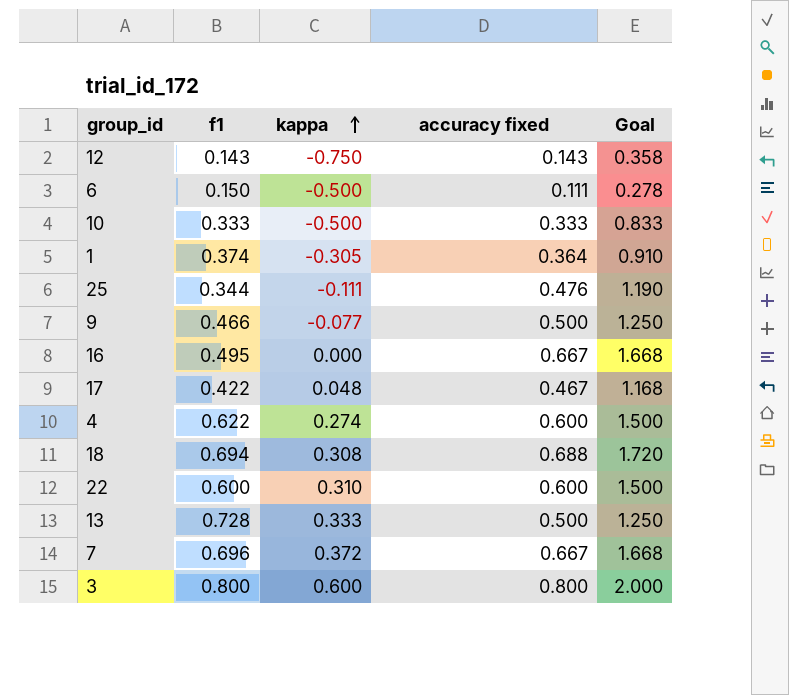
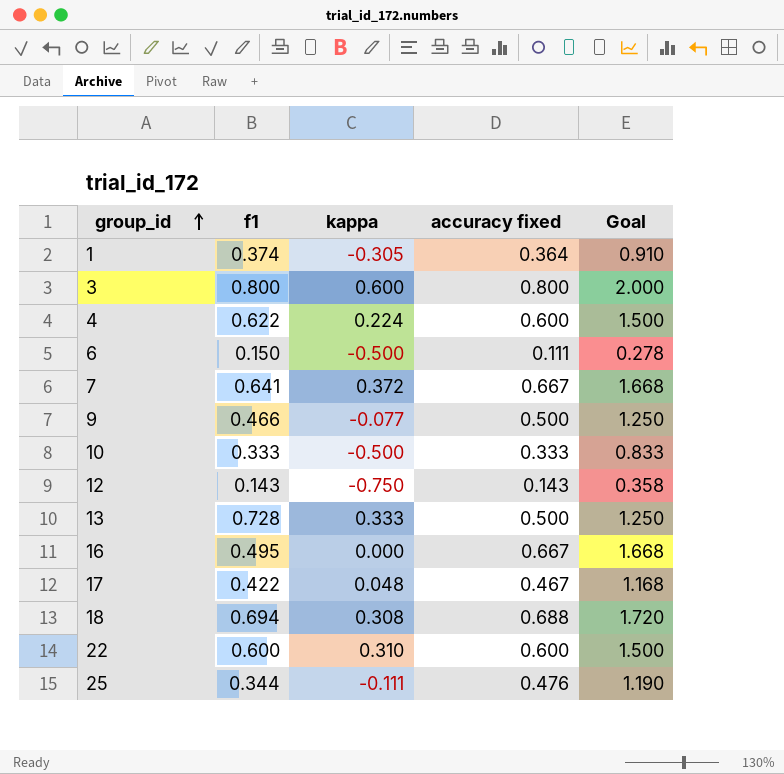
row order: kappa ascending -> group_id ascending
4 | kappa: 0.274 -> 0.224
7 | f1: 0.696 -> 0.641

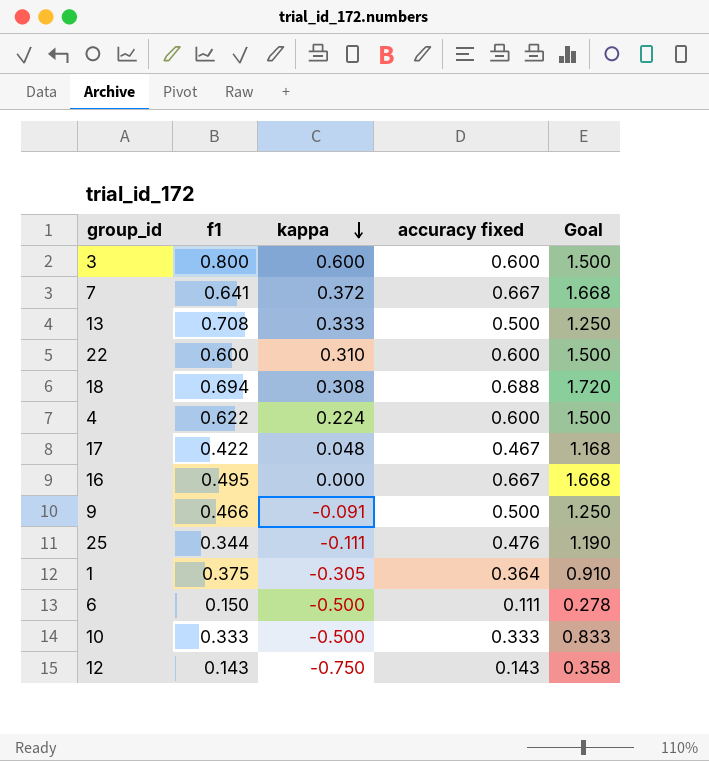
row order: group_id ascending -> kappa descending
3 | accuracy fixed: 0.800 -> 0.600
3 | Goal: 2.000 -> 1.500
13 | f1: 0.728 -> 0.708
9 | kappa: -0.077 -> -0.091
1 | f1: 0.374 -> 0.375

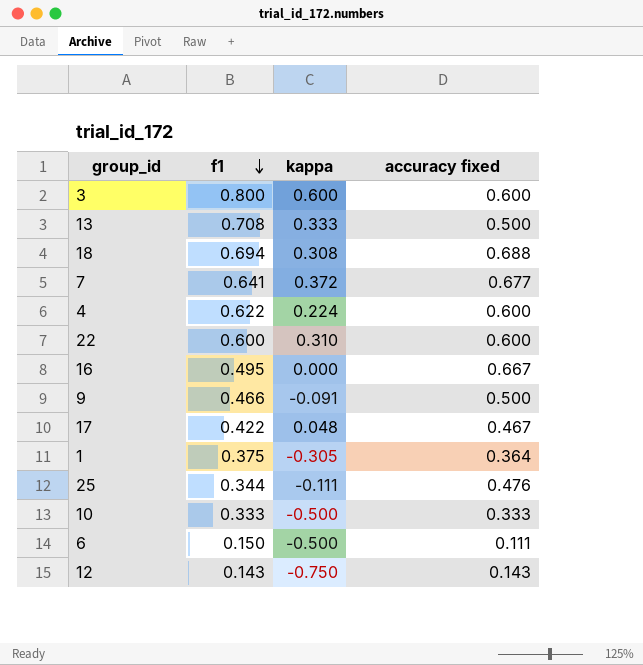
row order: kappa descending -> f1 descending
column Goal | formula: [accuracy fixed] * 2.5 -> none
7 | accuracy fixed: 0.667 -> 0.677

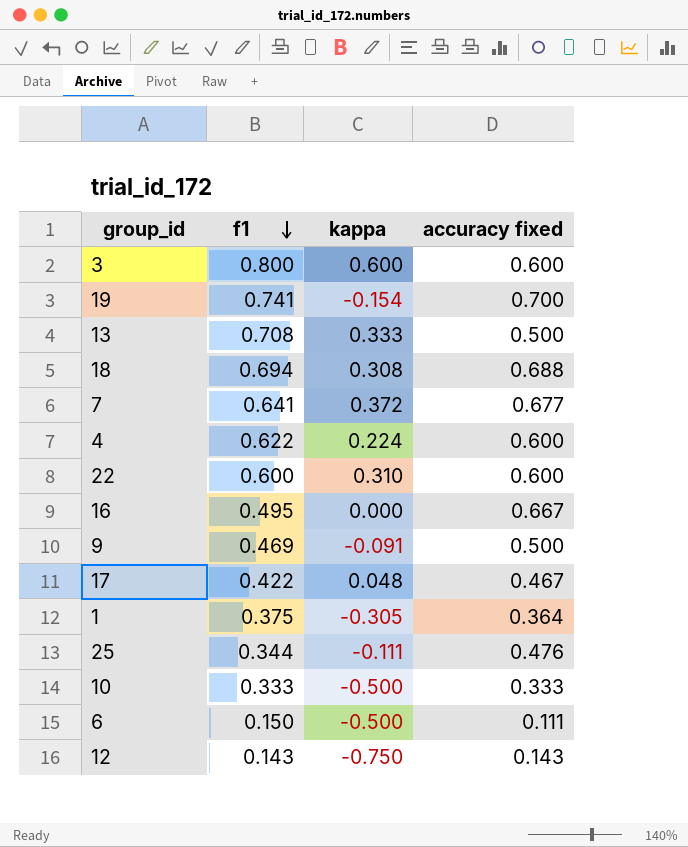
row 19: none -> 0.741 | -0.154 | 0.700
9 | f1: 0.466 -> 0.469

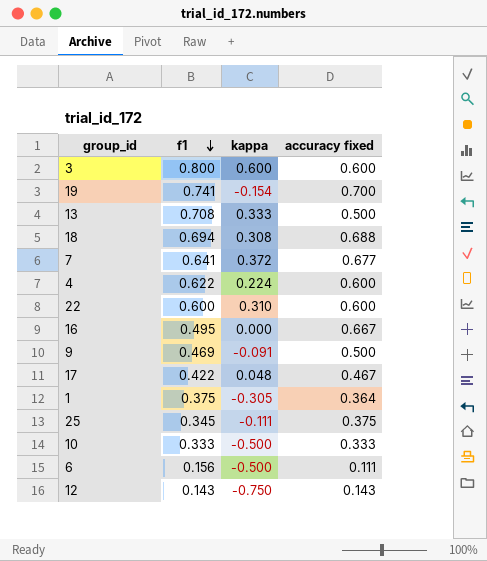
25 | f1: 0.344 -> 0.345
25 | accuracy fixed: 0.476 -> 0.375
6 | f1: 0.150 -> 0.156

